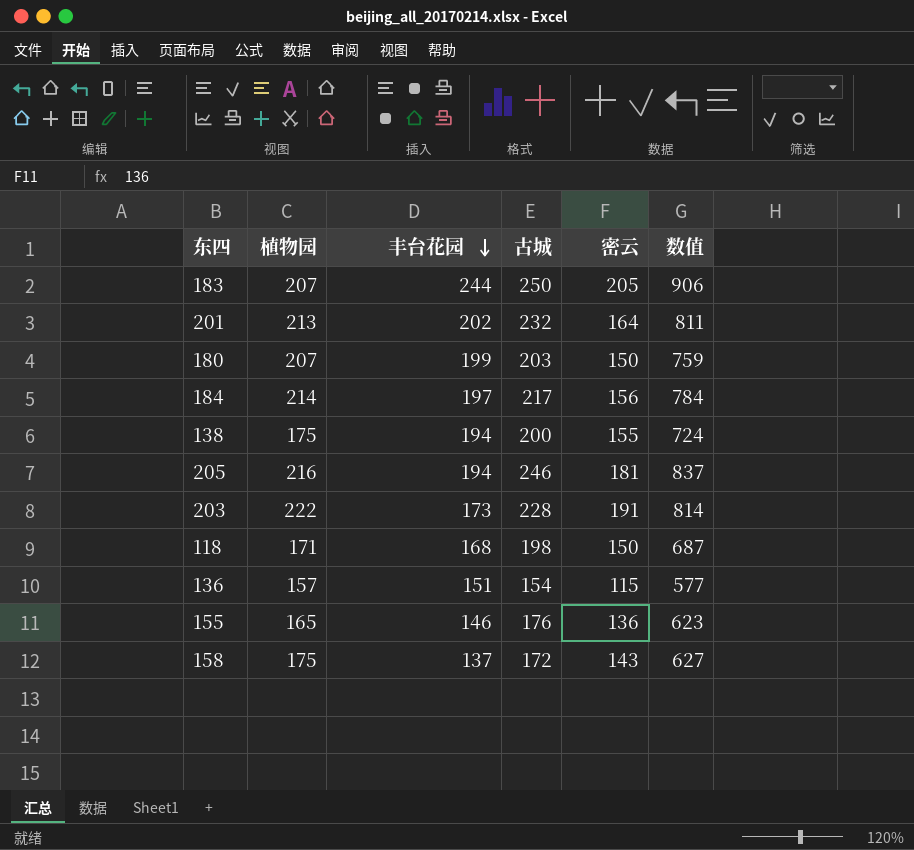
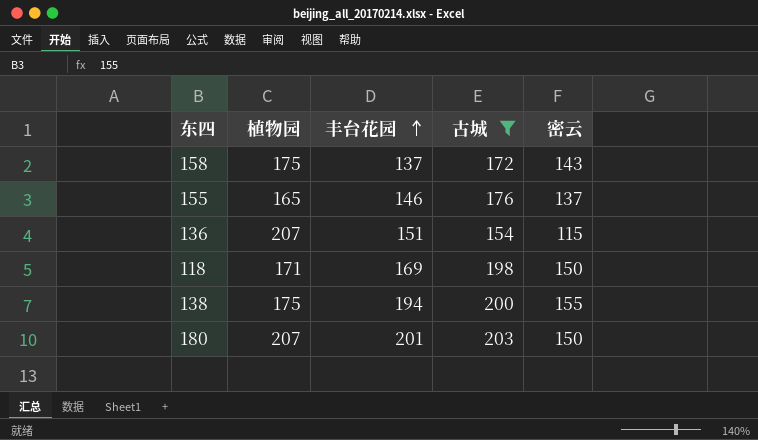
filter: none -> 古城 <= 203
row order: 丰台花园 descending -> 丰台花园 ascending
column 数值 | formula: [植物园] + [丰台花园] + [古城] + [密云] -> none
155 | 密云: 136 -> 137
136 | 植物园: 157 -> 207
118 | 丰台花园: 168 -> 169
180 | 丰台花园: 199 -> 201

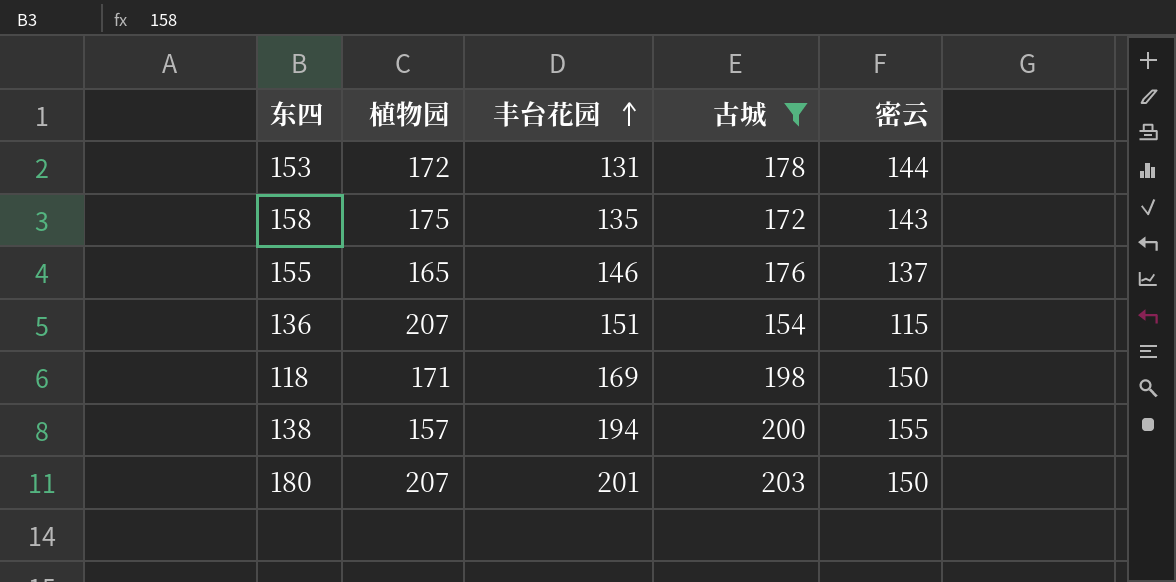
row 153: none -> 172 | 131 | 178 | 144
158 | 丰台花园: 137 -> 135
138 | 植物园: 175 -> 157

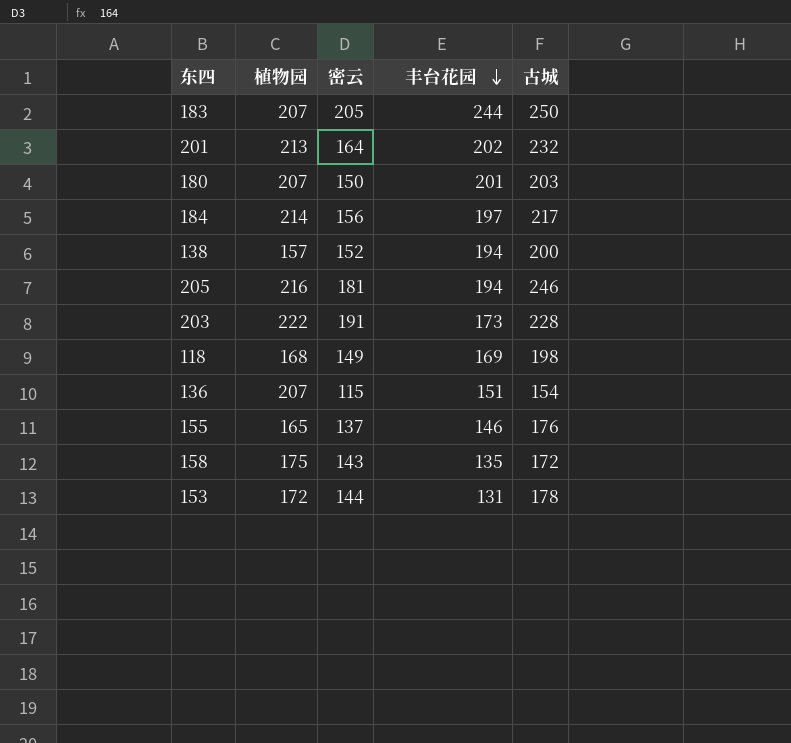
filter: 古城 <= 203 -> none
row order: 丰台花园 ascending -> 丰台花园 descending
column 密云 | position: 5 -> 3
138 | 密云: 155 -> 152
118 | 植物园: 171 -> 168
118 | 密云: 150 -> 149

